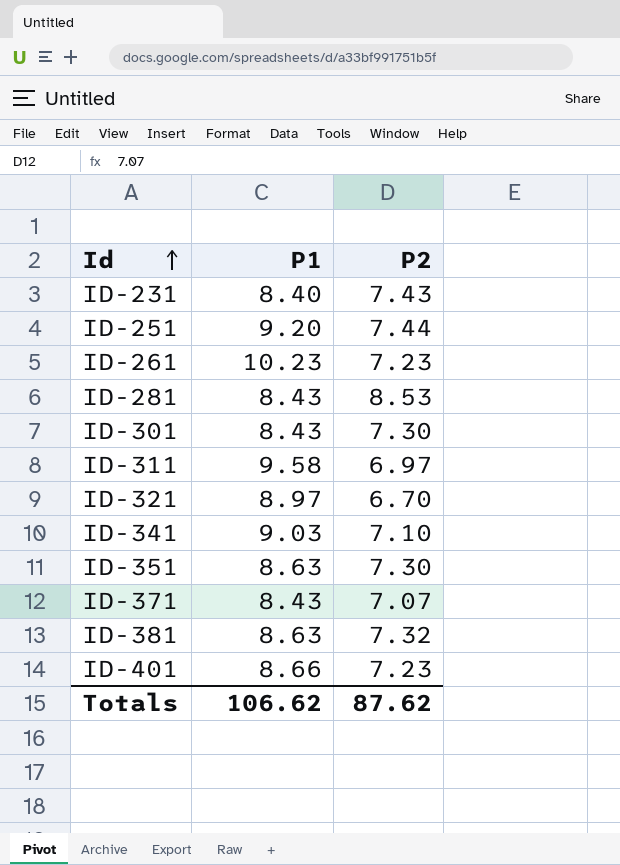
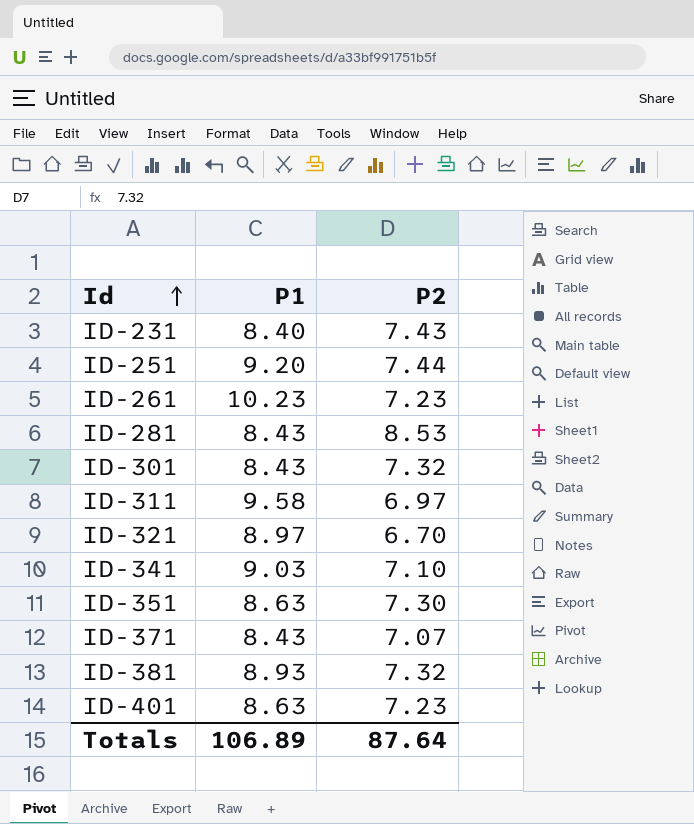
ID-301 | P2: 7.30 -> 7.32
ID-381 | P1: 8.63 -> 8.93
ID-401 | P1: 8.66 -> 8.63
Totals | P1: 106.62 -> 106.89
Totals | P2: 87.62 -> 87.64

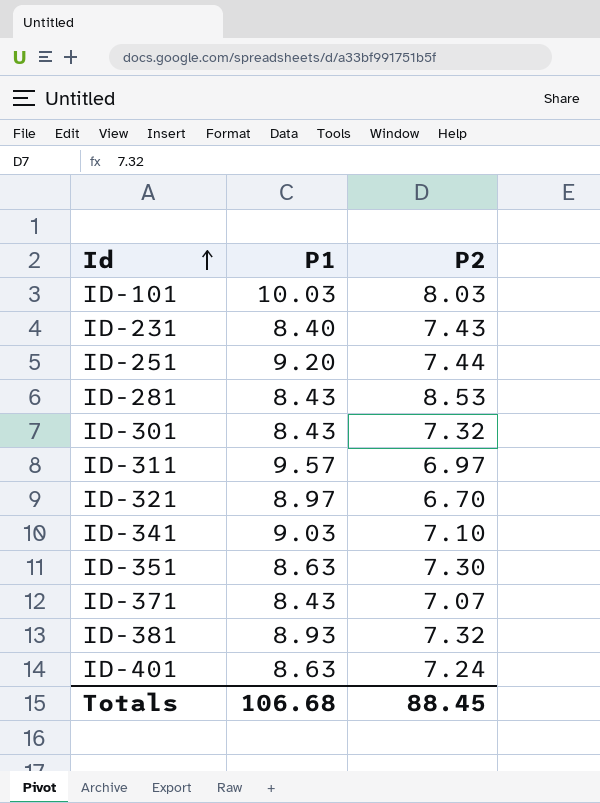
row ID-261: 10.23 | 7.23 -> none
row ID-101: none -> 10.03 | 8.03
ID-311 | P1: 9.58 -> 9.57
ID-401 | P2: 7.23 -> 7.24
Totals | P1: 106.89 -> 106.68
Totals | P2: 87.64 -> 88.45

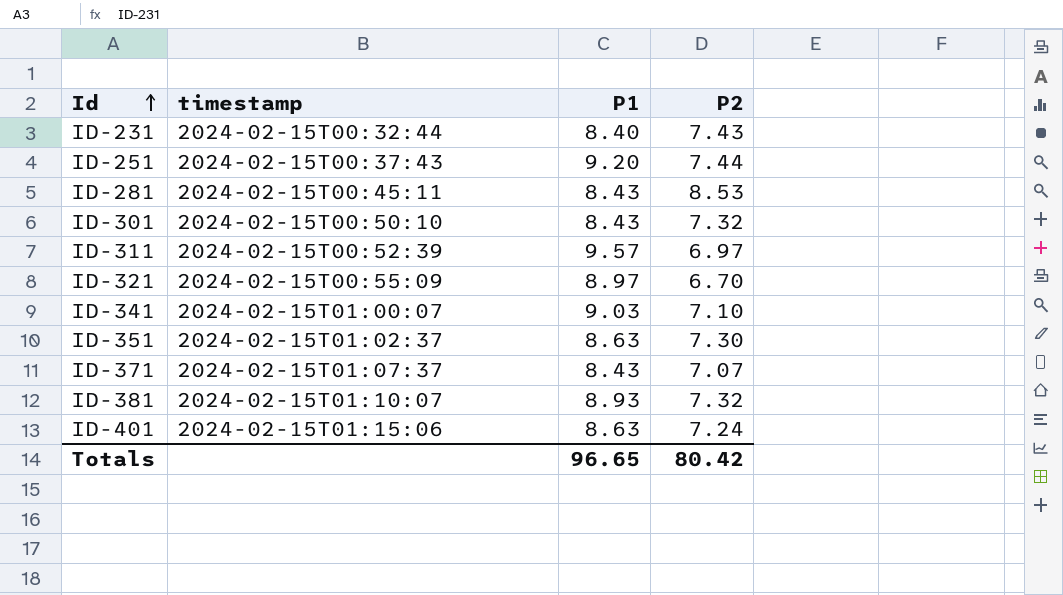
column timestamp | position: none -> 2
row ID-101: 10.03 | 8.03 -> none
Totals | P1: 106.68 -> 96.65
Totals | P2: 88.45 -> 80.42

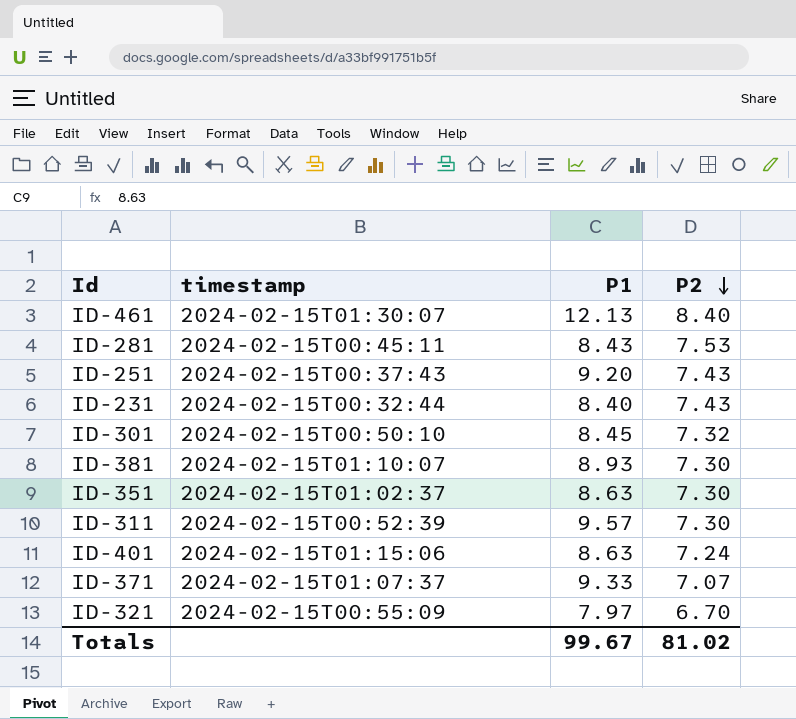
row order: Id ascending -> P2 descending
row ID-341: 2024-02-15T01:00:07 | 9.03 | 7.10 -> none
row ID-461: none -> 2024-02-15T01:30:07 | 12.13 | 8.40
ID-281 | P2: 8.53 -> 7.53
ID-251 | P2: 7.44 -> 7.43
ID-301 | P1: 8.43 -> 8.45
ID-381 | P2: 7.32 -> 7.30
ID-311 | P2: 6.97 -> 7.30
ID-371 | P1: 8.43 -> 9.33
ID-321 | P1: 8.97 -> 7.97
Totals | P1: 96.65 -> 99.67
Totals | P2: 80.42 -> 81.02

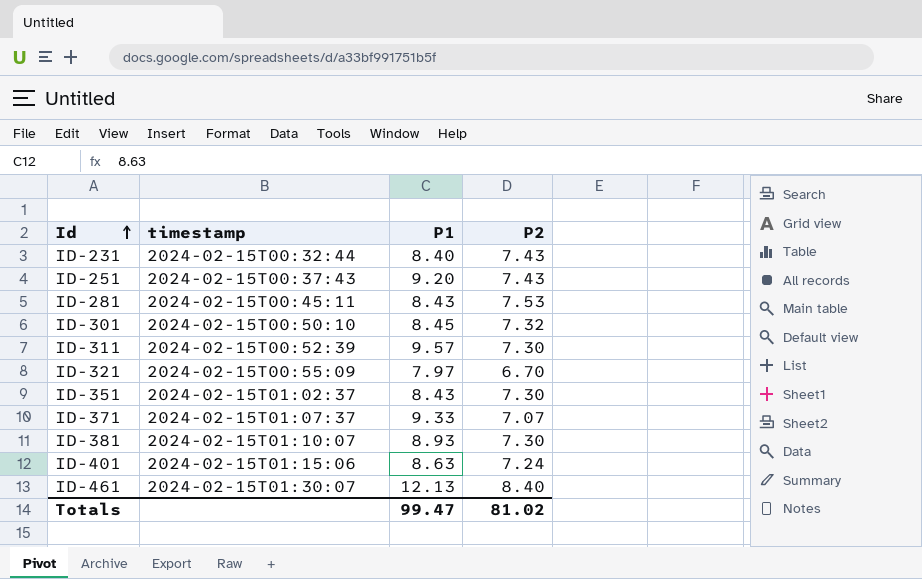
row order: P2 descending -> Id ascending
ID-351 | P1: 8.63 -> 8.43
Totals | P1: 99.67 -> 99.47

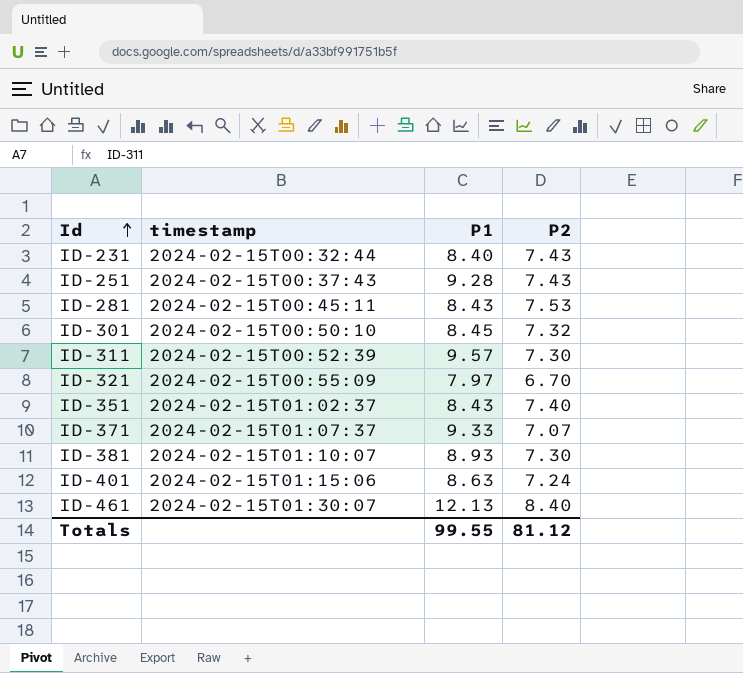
ID-251 | P1: 9.20 -> 9.28
ID-351 | P2: 7.30 -> 7.40
Totals | P1: 99.47 -> 99.55
Totals | P2: 81.02 -> 81.12

